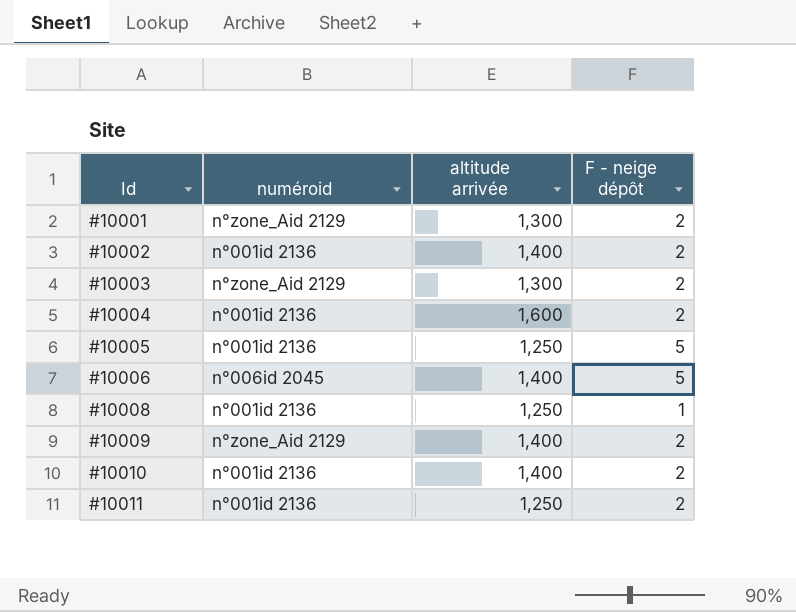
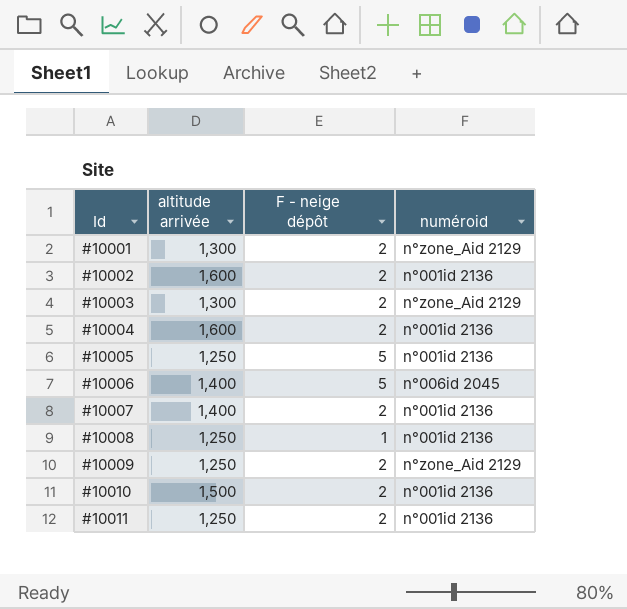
column numéroid | position: 2 -> 4
#10002 | altitude arrivée: 1,400 -> 1,600
row #10007: none -> 1,400 | 2 | n°001id 2136
#10009 | altitude arrivée: 1,400 -> 1,250
#10010 | altitude arrivée: 1,400 -> 1,500

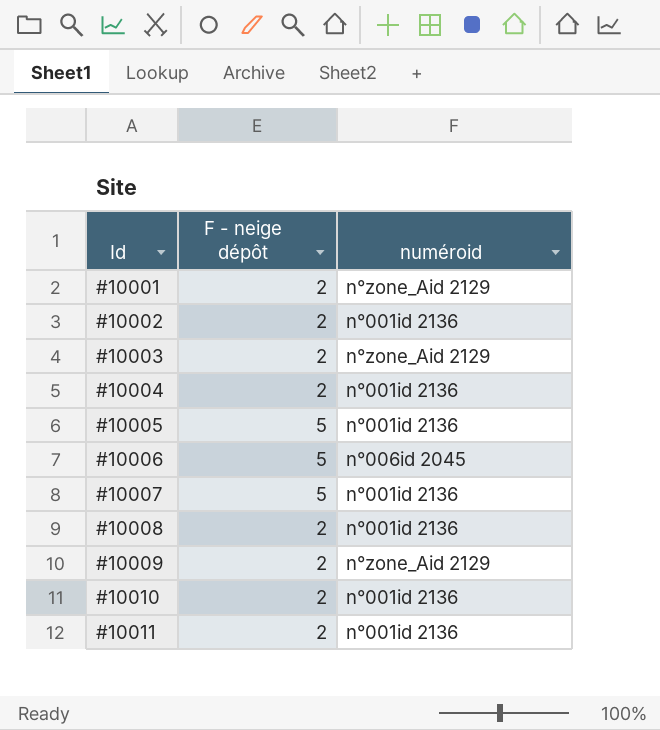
column altitude arrivée | position: 2 -> none
#10007 | F - neige dépôt: 2 -> 5
#10008 | F - neige dépôt: 1 -> 2

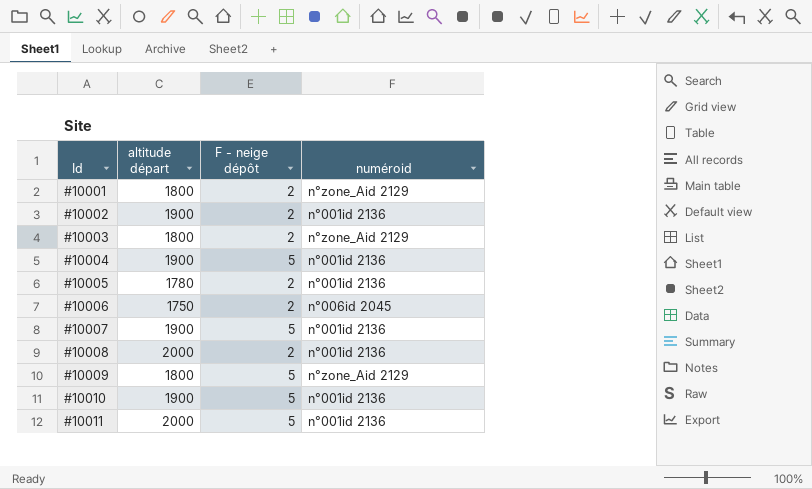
column altitude départ | position: none -> 2
#10004 | F - neige dépôt: 2 -> 5
#10005 | F - neige dépôt: 5 -> 2
#10006 | F - neige dépôt: 5 -> 2
#10009 | F - neige dépôt: 2 -> 5
#10010 | F - neige dépôt: 2 -> 5
#10011 | F - neige dépôt: 2 -> 5

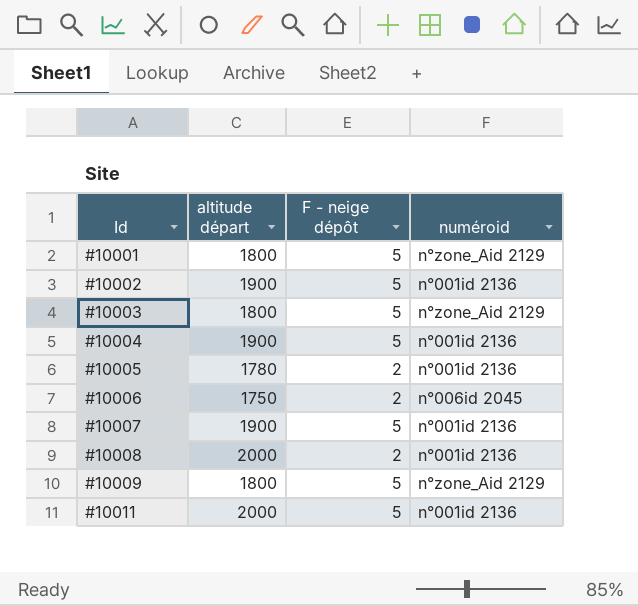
row #10010: 1900 | 5 | n°001id 2136 -> none
#10001 | F - neige dépôt: 2 -> 5
#10002 | F - neige dépôt: 2 -> 5
#10003 | F - neige dépôt: 2 -> 5

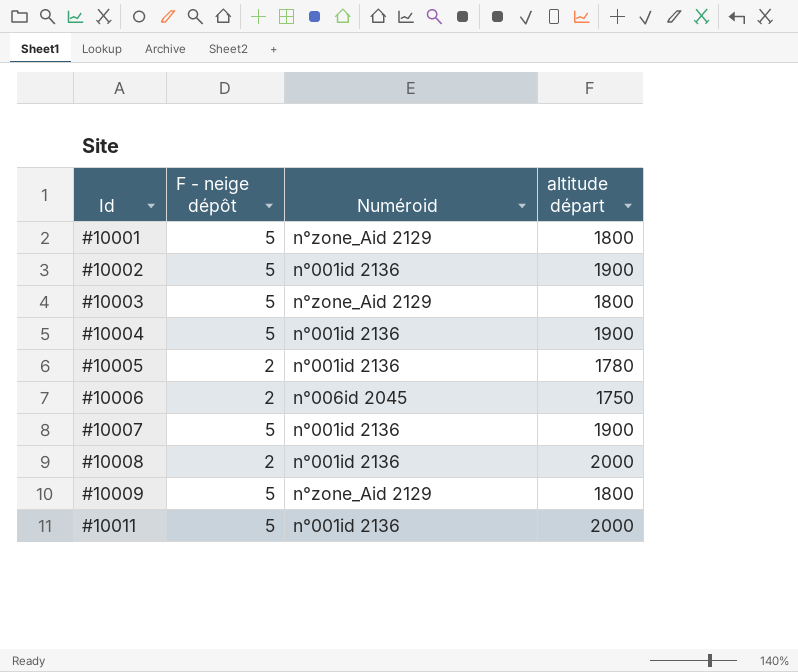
column name: numéroid -> Numéroid
column altitude départ | position: 2 -> 4

